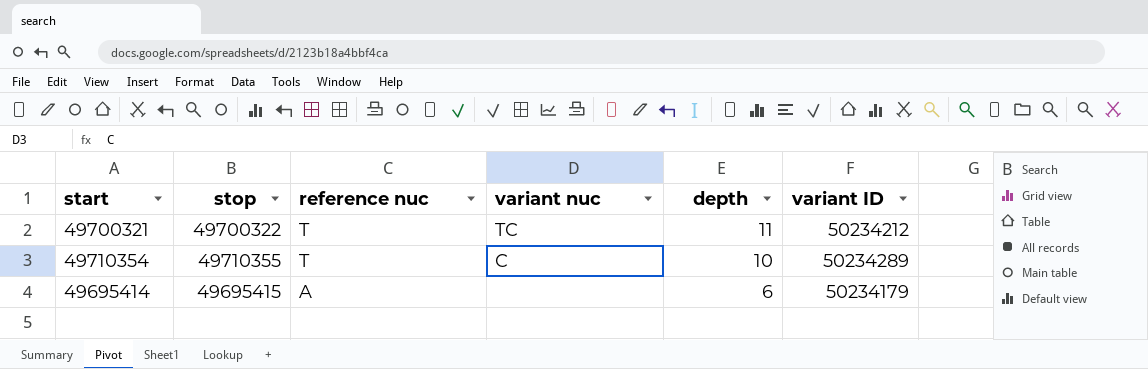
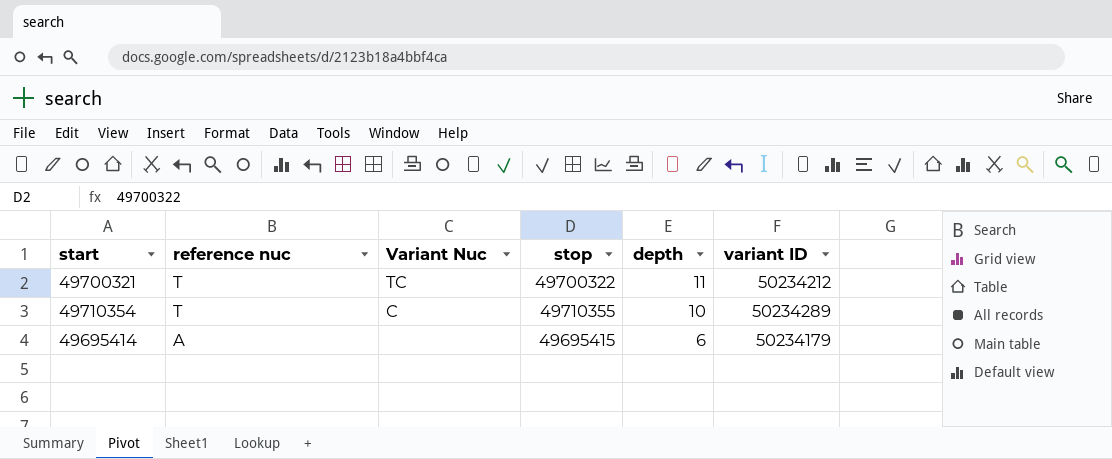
column name: variant nuc -> Variant Nuc
column stop | position: 2 -> 4

